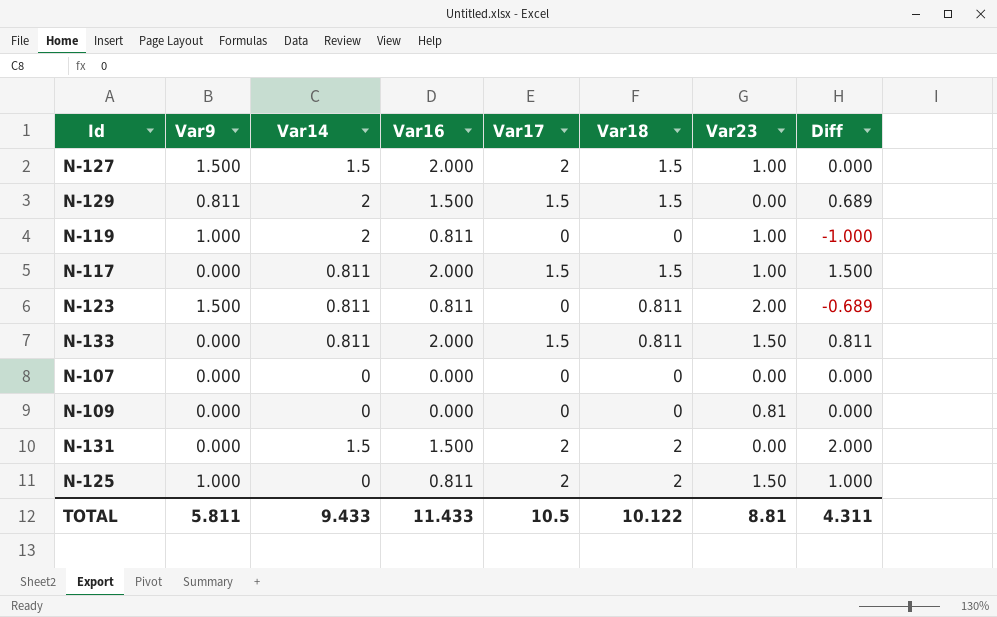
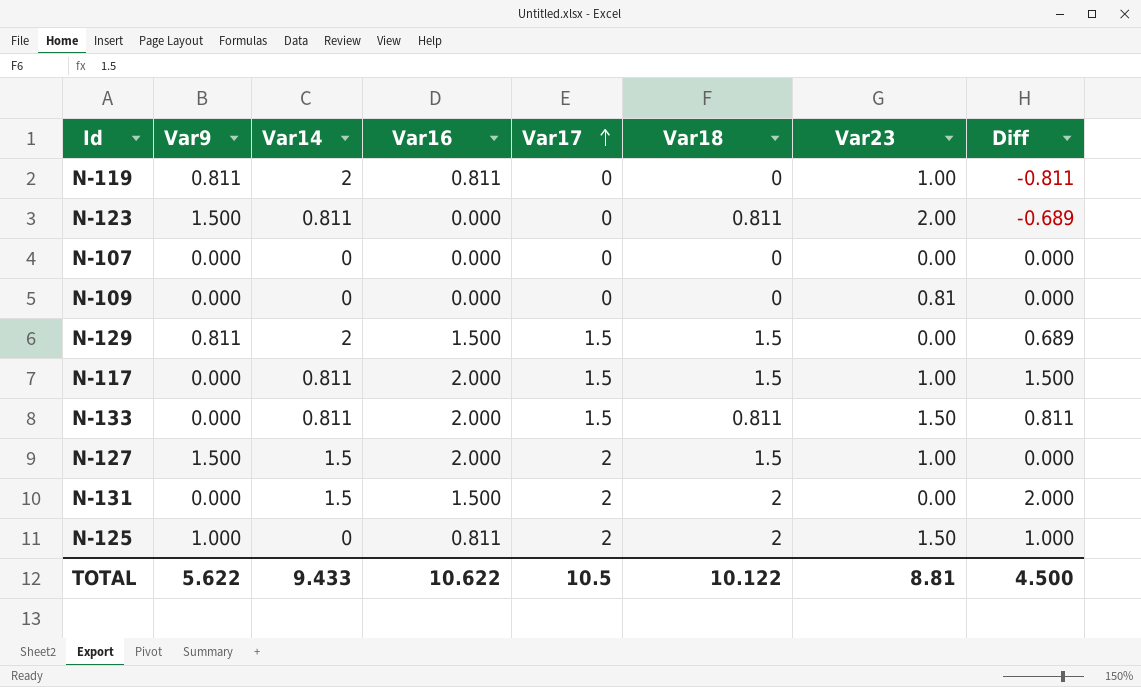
row order: none -> Var17 ascending
N-119 | Var9: 1.000 -> 0.811
N-119 | Diff: -1.000 -> -0.811
N-123 | Var16: 0.811 -> 0.000
TOTAL | Var9: 5.811 -> 5.622
TOTAL | Var16: 11.433 -> 10.622
TOTAL | Diff: 4.311 -> 4.500

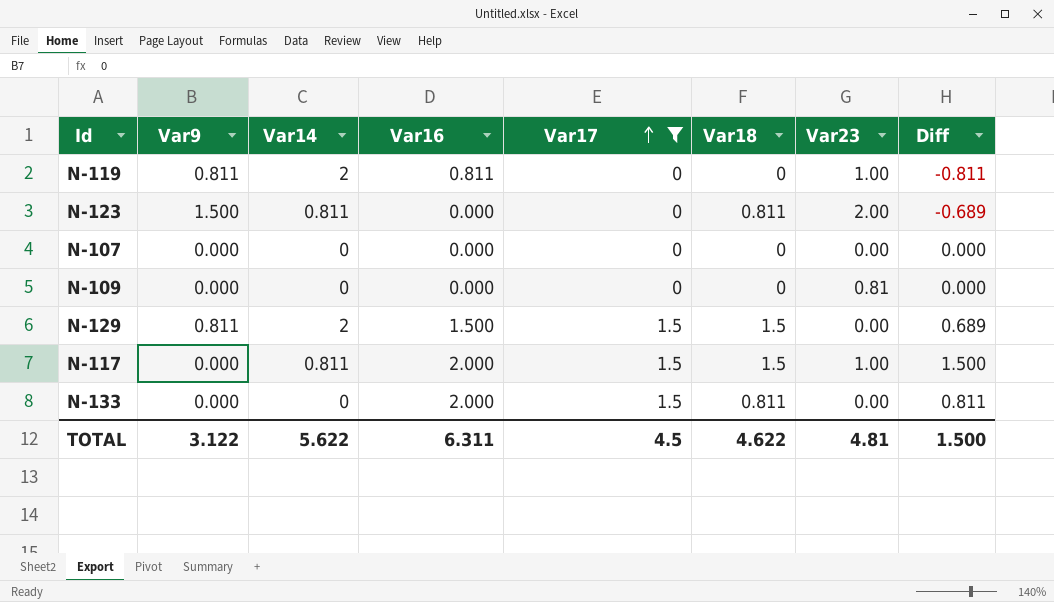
filter: none -> Var17 != 2
N-133 | Var14: 0.811 -> 0
N-133 | Var23: 1.50 -> 0.00
TOTAL | Var9: 5.622 -> 3.122
TOTAL | Var14: 9.433 -> 5.622
TOTAL | Var16: 10.622 -> 6.311
TOTAL | Var17: 10.5 -> 4.5
TOTAL | Var18: 10.122 -> 4.622
TOTAL | Var23: 8.81 -> 4.81
TOTAL | Diff: 4.500 -> 1.500

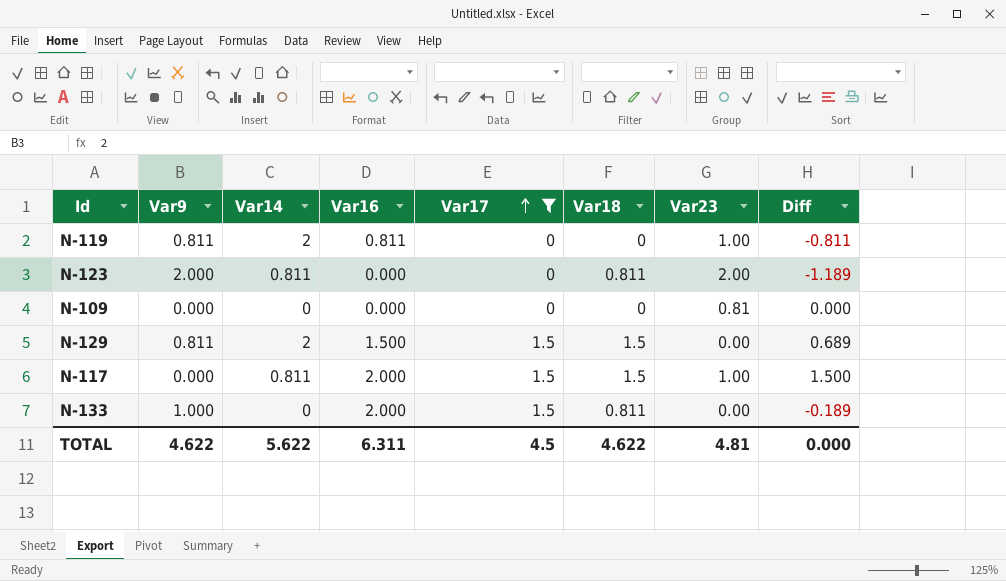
row N-107: 0.000 | 0 | 0.000 | 0 | 0 | 0.00 | 0.000 -> none
N-123 | Var9: 1.500 -> 2.000
N-123 | Diff: -0.689 -> -1.189
N-133 | Var9: 0.000 -> 1.000
N-133 | Diff: 0.811 -> -0.189
TOTAL | Var9: 3.122 -> 4.622
TOTAL | Diff: 1.500 -> 0.000

